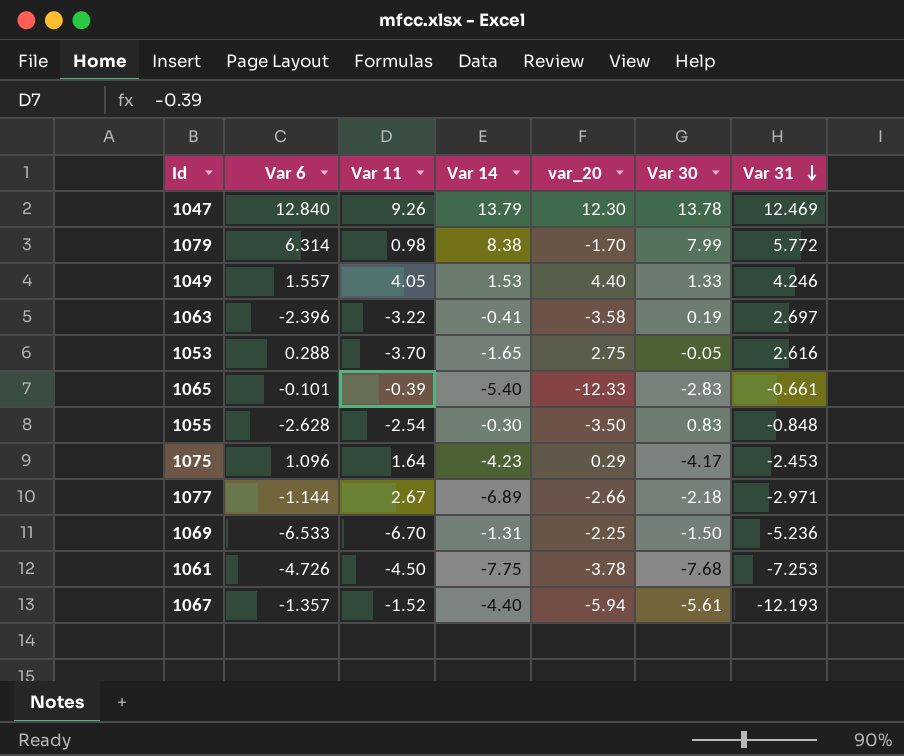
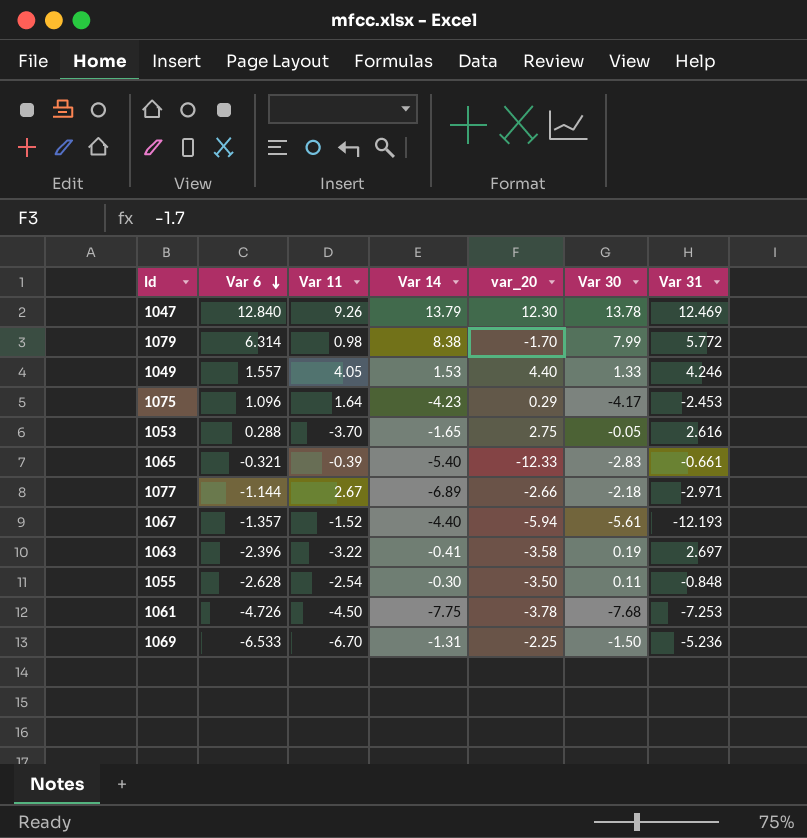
row order: Var 31 descending -> Var 6 descending
1065 | Var 6: -0.101 -> -0.321
1055 | Var 30: 0.83 -> 0.11

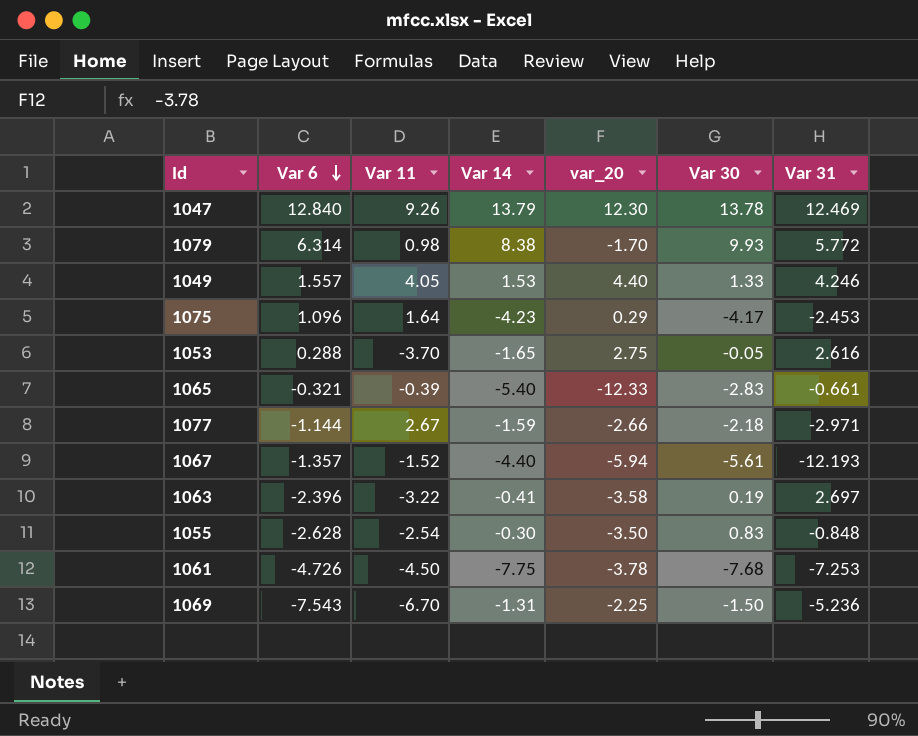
1079 | Var 30: 7.99 -> 9.93
1077 | Var 14: -6.89 -> -1.59
1055 | Var 30: 0.11 -> 0.83
1069 | Var 6: -6.533 -> -7.543

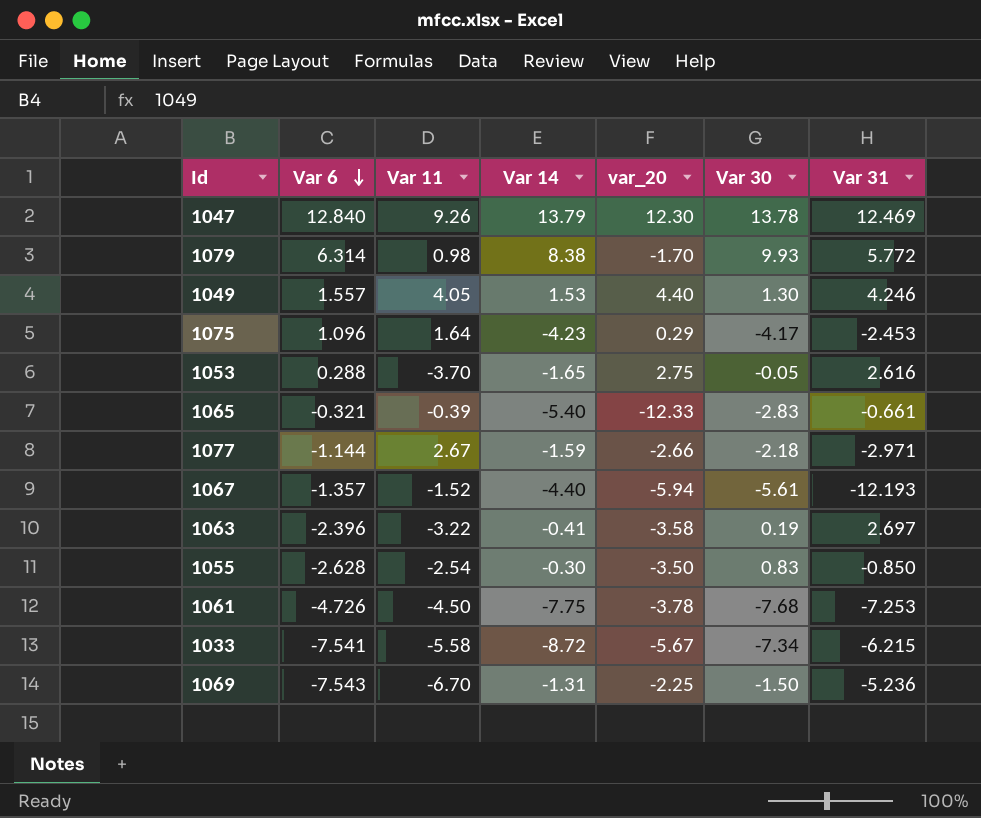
1049 | Var 30: 1.33 -> 1.30
1055 | Var 31: -0.848 -> -0.850
row 1033: none -> -7.541 | -5.58 | -8.72 | -5.67 | -7.34 | -6.215

